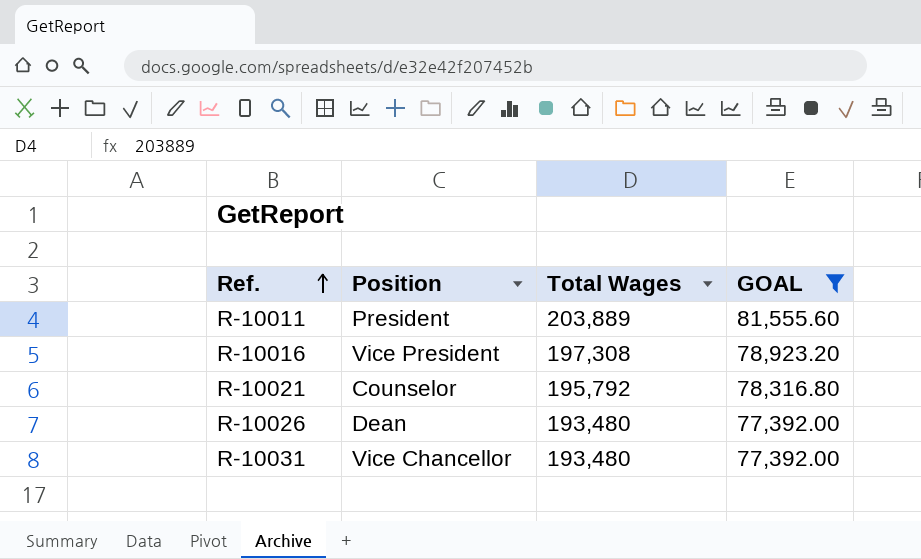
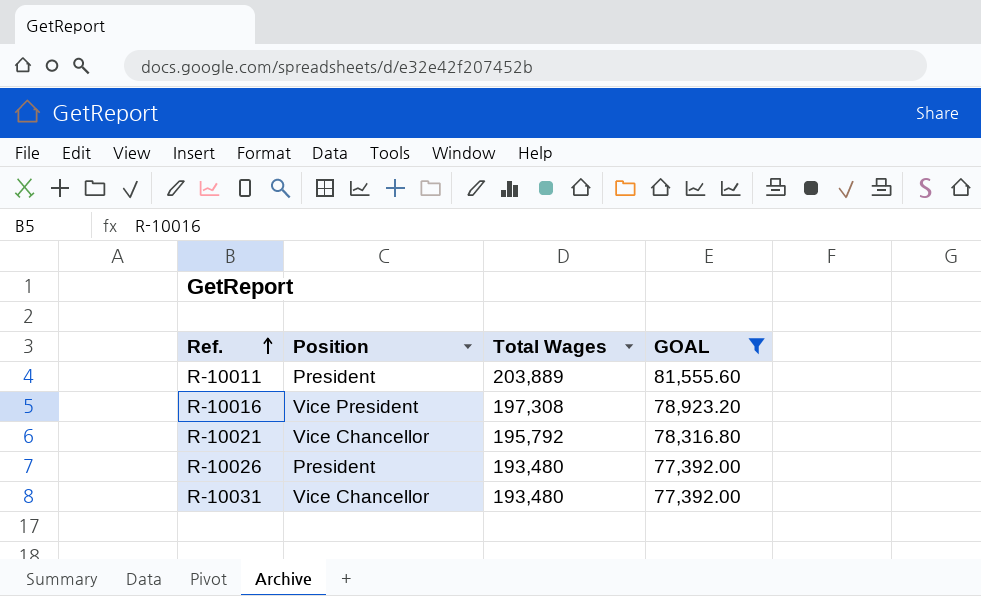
R-10021 | Position: Counselor -> Vice Chancellor
R-10026 | Position: Dean -> President

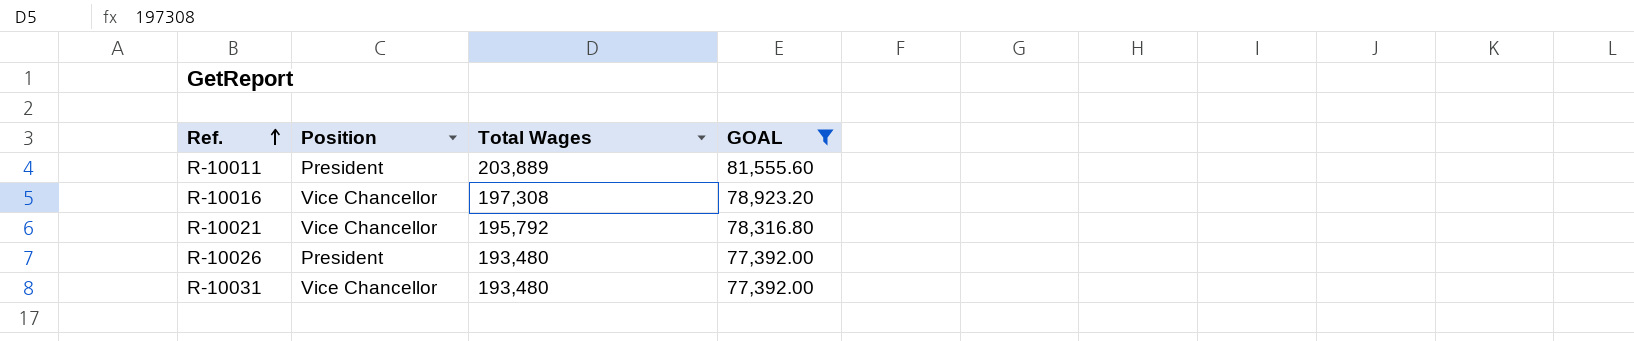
R-10016 | Position: Vice President -> Vice Chancellor

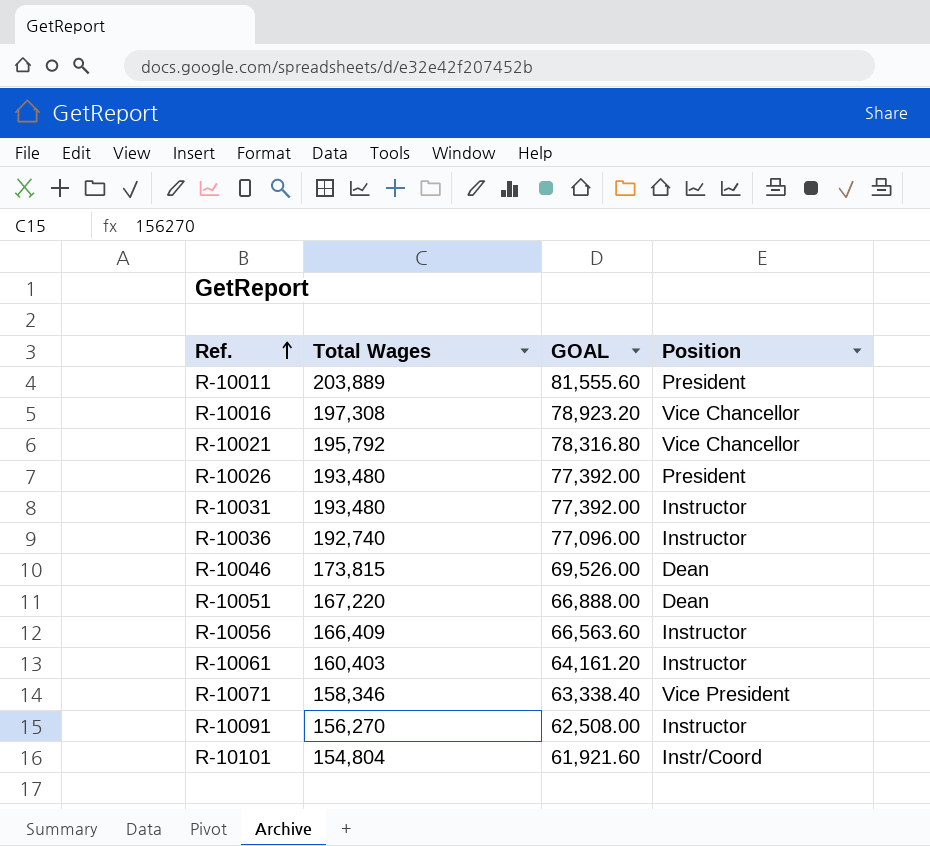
filter: GOAL >= 77,392.00 -> none
column Position | position: 2 -> 4
R-10031 | Position: Vice Chancellor -> Instructor

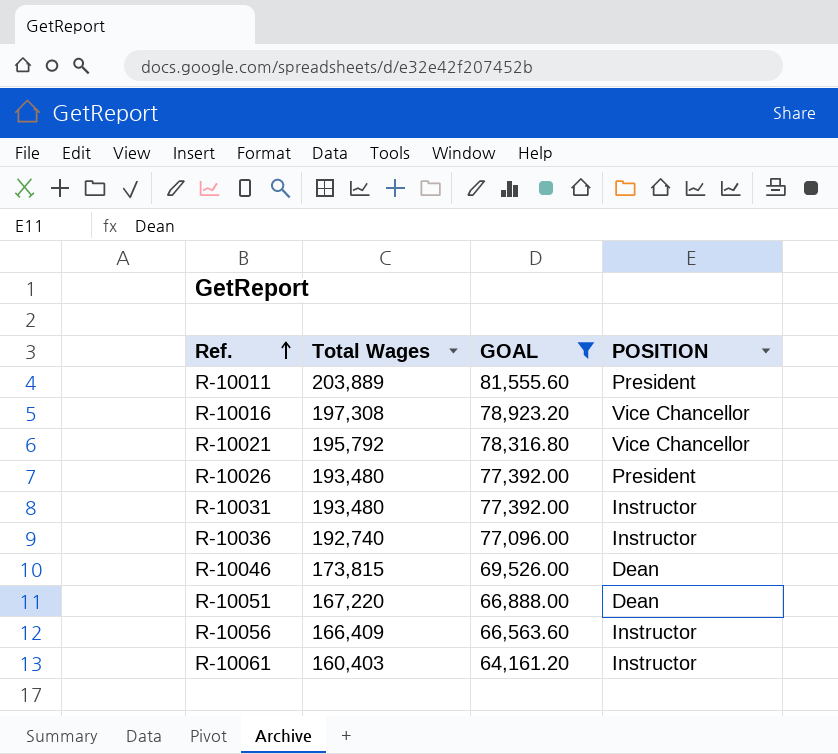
filter: none -> GOAL >= 64,161.20
column name: Position -> POSITION

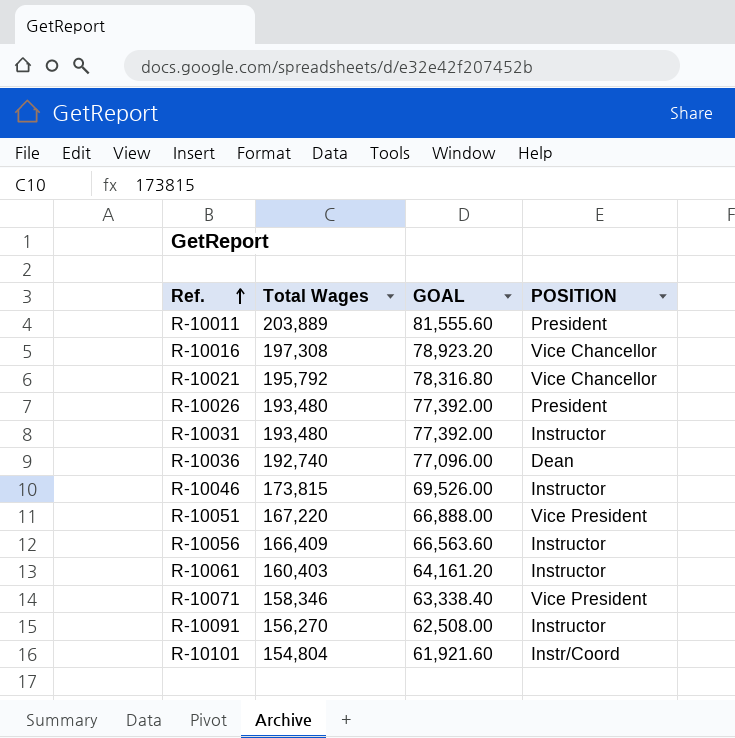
filter: GOAL >= 64,161.20 -> none
R-10036 | POSITION: Instructor -> Dean
R-10046 | POSITION: Dean -> Instructor
R-10051 | POSITION: Dean -> Vice President

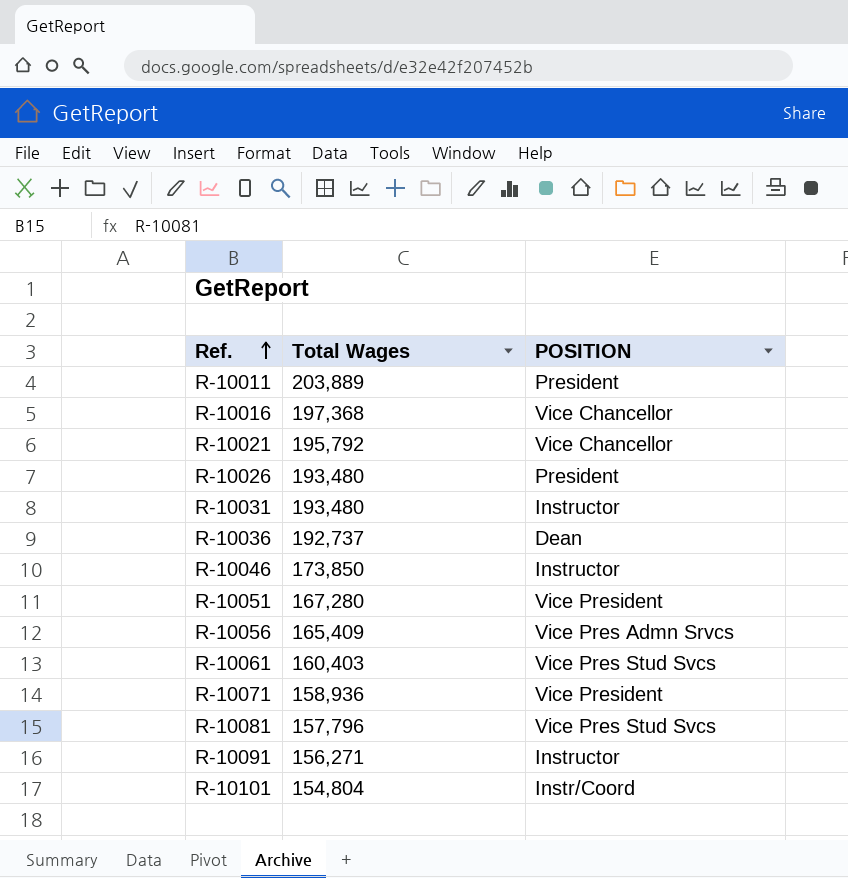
column GOAL | formula: [Total Wages] * 0.4 -> none
R-10016 | Total Wages: 197,308 -> 197,368
R-10036 | Total Wages: 192,740 -> 192,737
R-10046 | Total Wages: 173,815 -> 173,850
R-10051 | Total Wages: 167,220 -> 167,280
R-10056 | Total Wages: 166,409 -> 165,409
R-10056 | POSITION: Instructor -> Vice Pres Admn Srvcs
R-10061 | POSITION: Instructor -> Vice Pres Stud Svcs
R-10071 | Total Wages: 158,346 -> 158,936
row R-10081: none -> 157,796 | Vice Pres Stud Svcs
R-10091 | Total Wages: 156,270 -> 156,271

